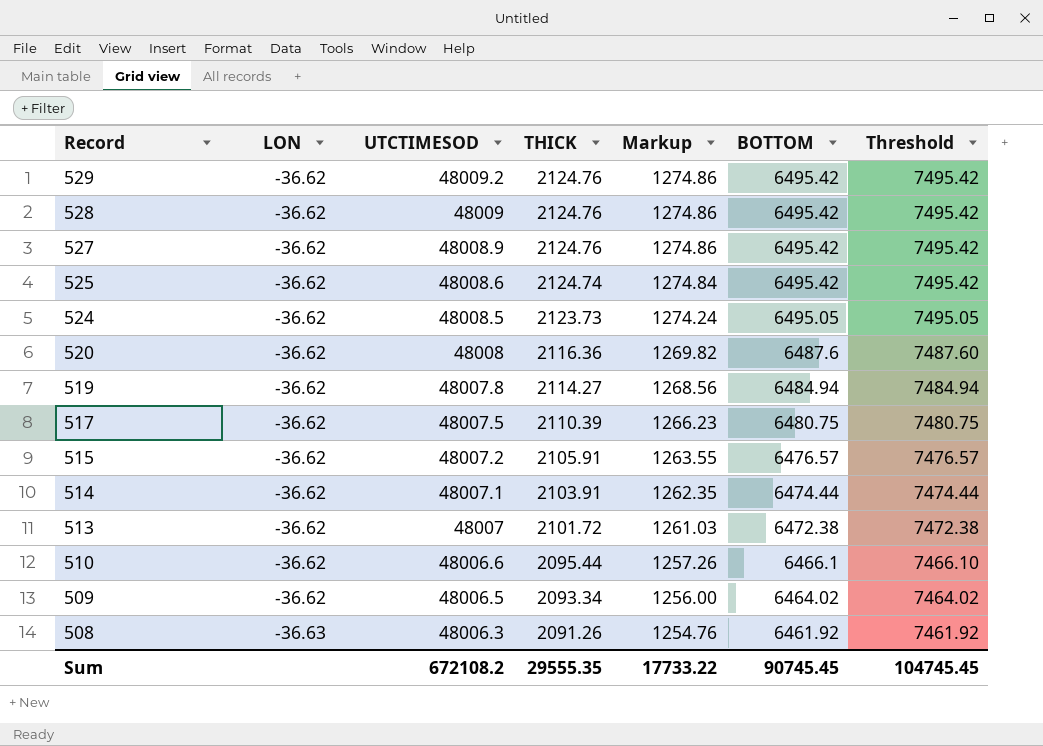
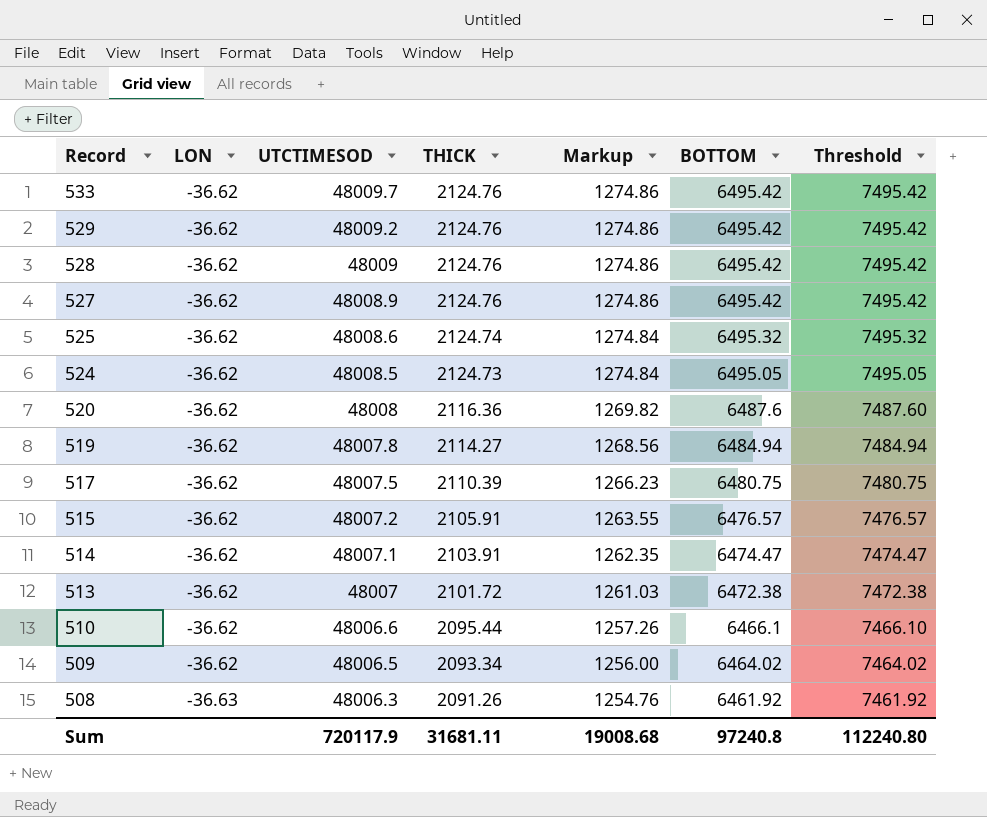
row 533: none -> -36.62 | 48009.7 | 2124.76 | 1274.86 | 6495.42 | 7495.42
525 | BOTTOM: 6495.42 -> 6495.32
525 | Threshold: 7495.42 -> 7495.32
524 | THICK: 2123.73 -> 2124.73
524 | Markup: 1274.24 -> 1274.84
514 | BOTTOM: 6474.44 -> 6474.47
514 | Threshold: 7474.44 -> 7474.47
Sum | UTCTIMESOD: 672108.2 -> 720117.9
Sum | THICK: 29555.35 -> 31681.11
Sum | Markup: 17733.22 -> 19008.68
Sum | BOTTOM: 90745.45 -> 97240.8
Sum | Threshold: 104745.45 -> 112240.80

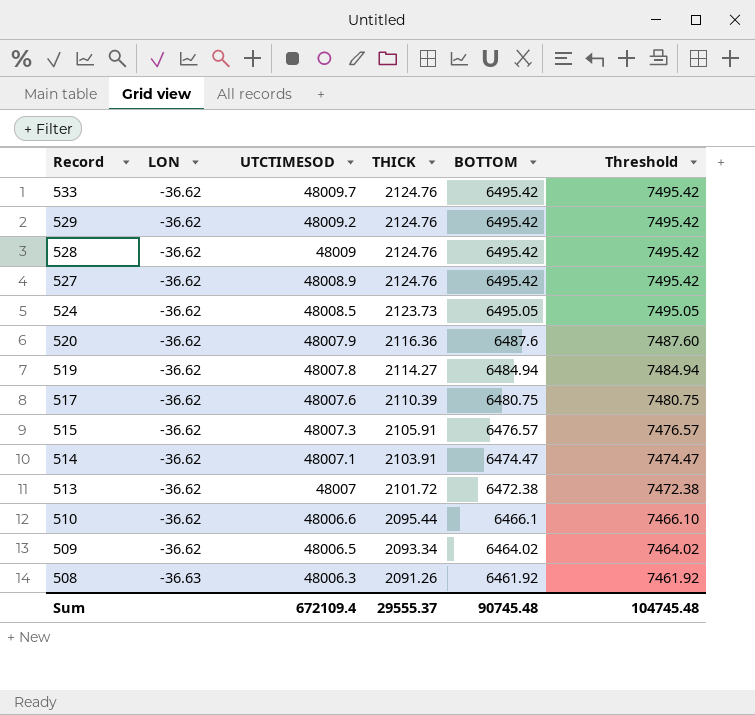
column Markup | formula: [THICK] * 0.6 -> none
row 525: -36.62 | 48008.6 | 2124.74 | 1274.84 | 6495.32 | 7495.32 -> none
524 | THICK: 2124.73 -> 2123.73
520 | UTCTIMESOD: 48008 -> 48007.9
517 | UTCTIMESOD: 48007.5 -> 48007.6
515 | UTCTIMESOD: 48007.2 -> 48007.3
Sum | UTCTIMESOD: 720117.9 -> 672109.4
Sum | THICK: 31681.11 -> 29555.37
Sum | BOTTOM: 97240.8 -> 90745.48
Sum | Threshold: 112240.80 -> 104745.48

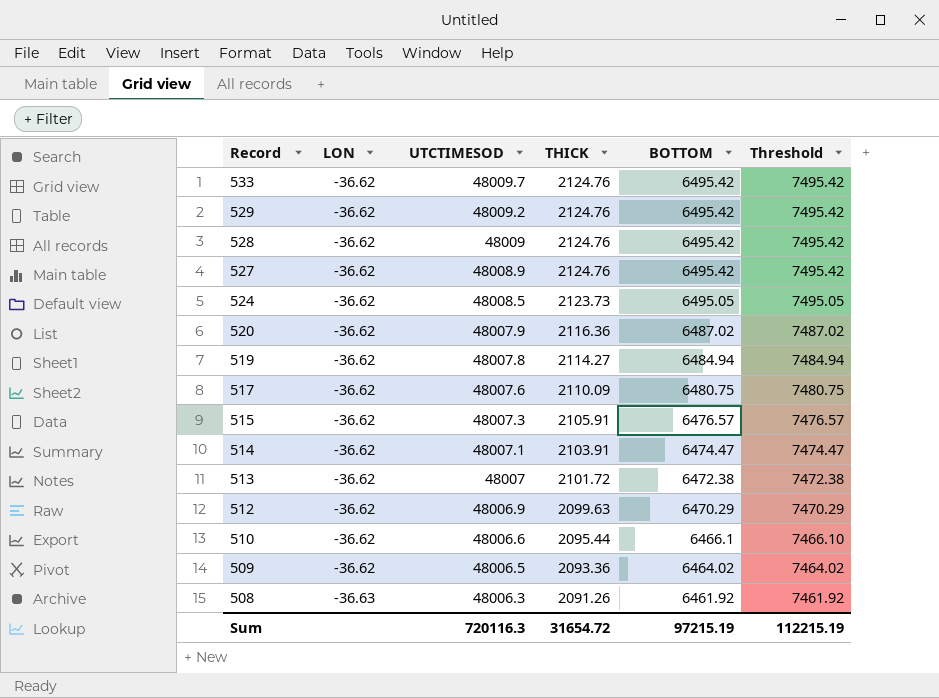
520 | BOTTOM: 6487.6 -> 6487.02
520 | Threshold: 7487.60 -> 7487.02
517 | THICK: 2110.39 -> 2110.09
row 512: none -> -36.62 | 48006.9 | 2099.63 | 6470.29 | 7470.29
509 | THICK: 2093.34 -> 2093.36
Sum | UTCTIMESOD: 672109.4 -> 720116.3
Sum | THICK: 29555.37 -> 31654.72
Sum | BOTTOM: 90745.48 -> 97215.19
Sum | Threshold: 104745.48 -> 112215.19

